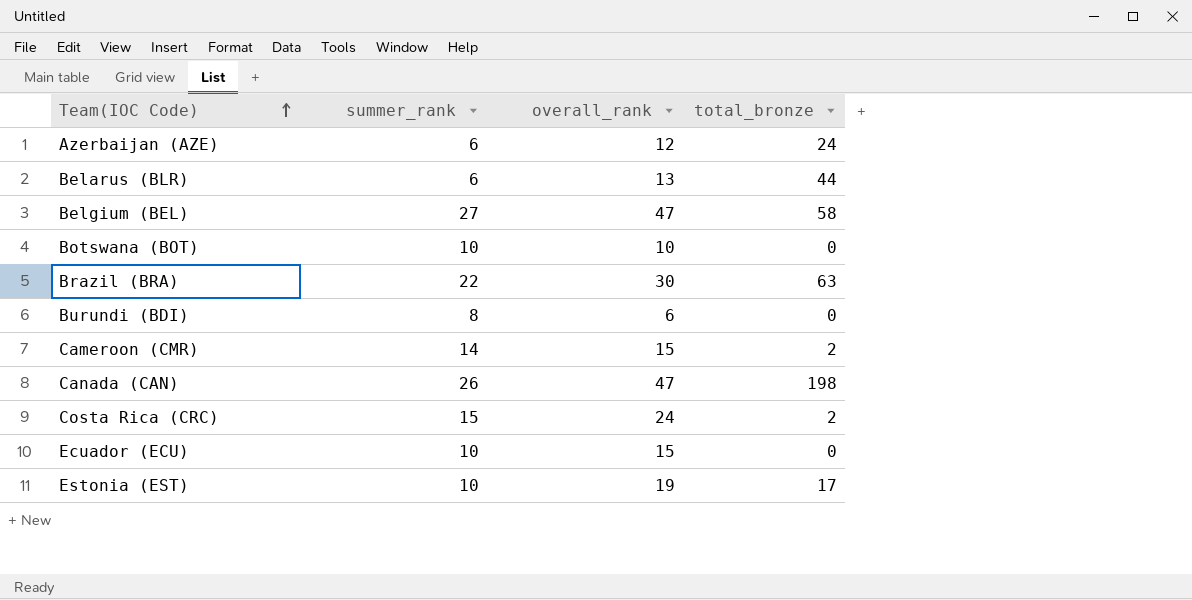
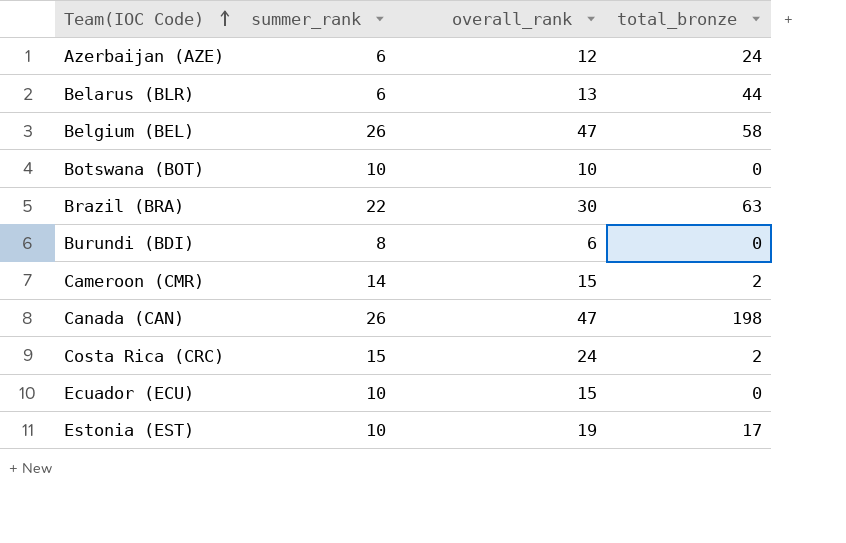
Belgium (BEL) | summer_rank: 27 -> 26

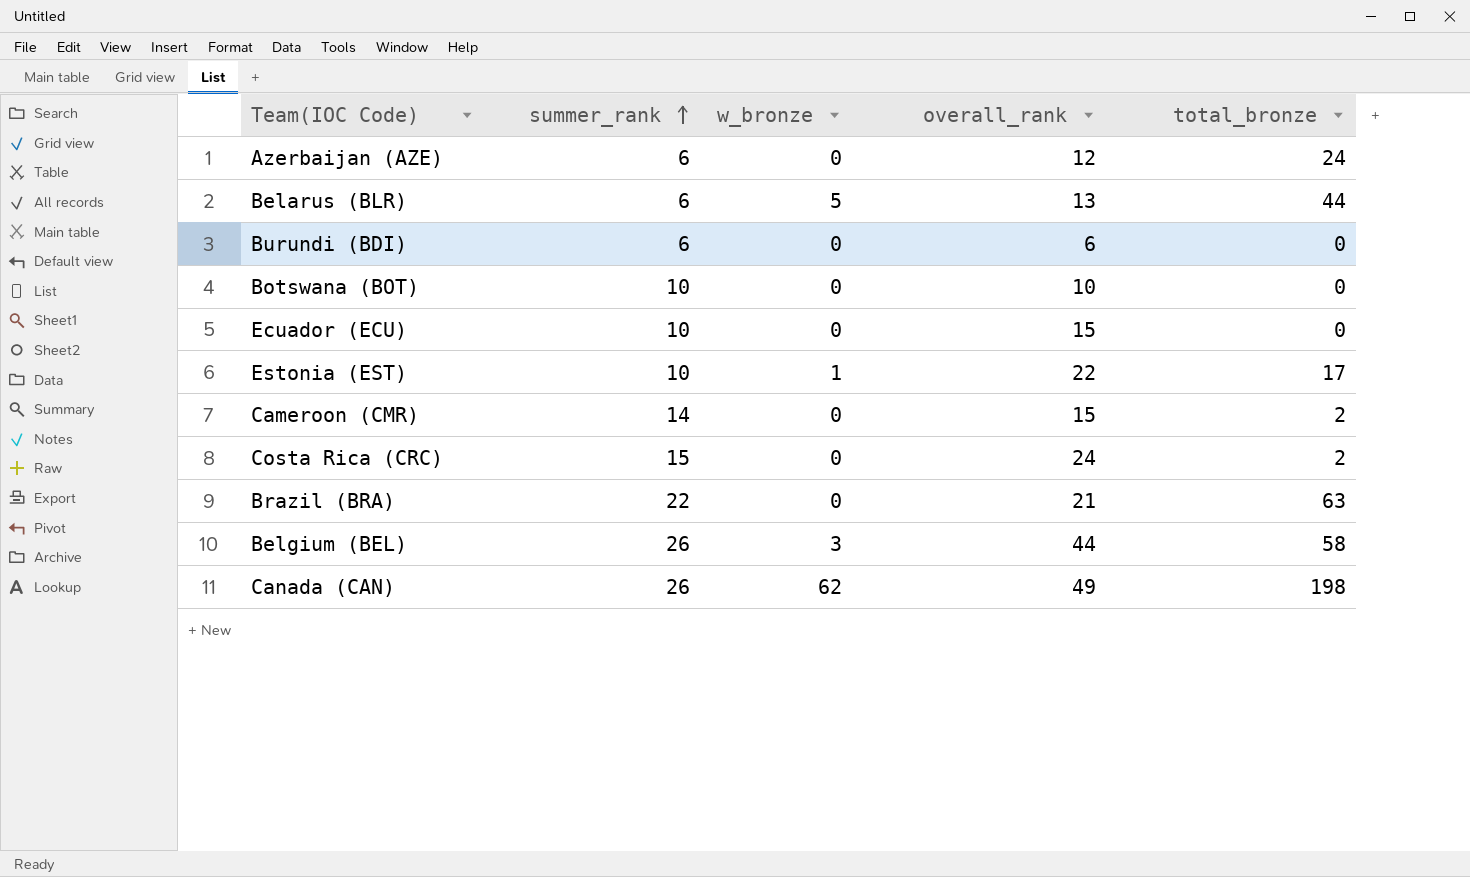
row order: Team(IOC Code) ascending -> summer_rank ascending
column w_bronze | position: none -> 3
Burundi (BDI) | summer_rank: 8 -> 6
Estonia (EST) | overall_rank: 19 -> 22
Brazil (BRA) | overall_rank: 30 -> 21
Belgium (BEL) | overall_rank: 47 -> 44
Canada (CAN) | overall_rank: 47 -> 49

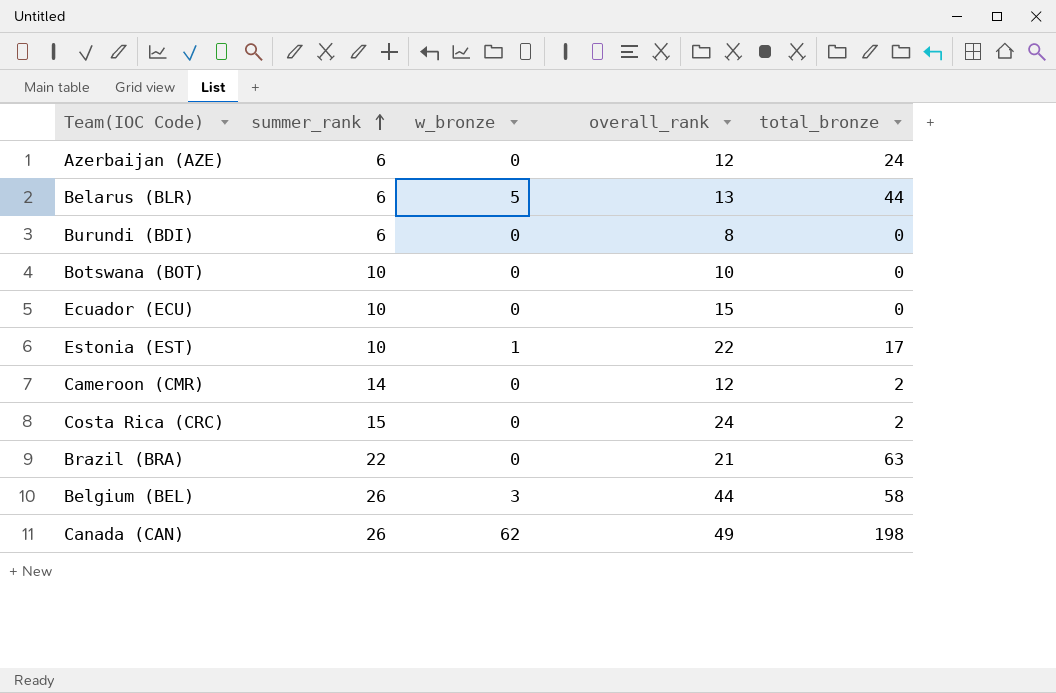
Burundi (BDI) | overall_rank: 6 -> 8
Cameroon (CMR) | overall_rank: 15 -> 12

